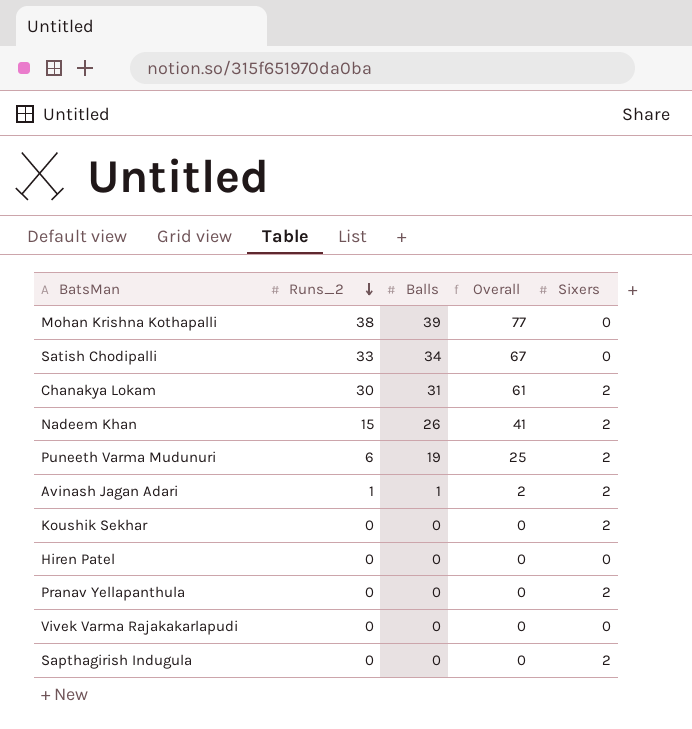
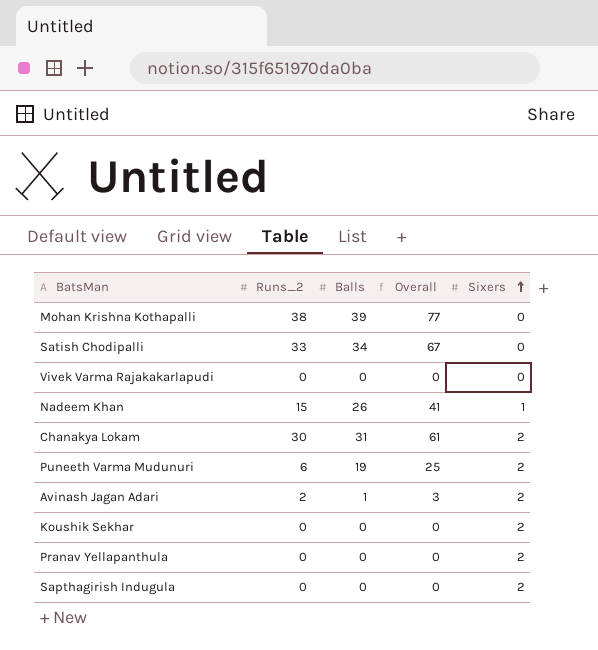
row order: Runs_2 descending -> Sixers ascending
row Hiren Patel: 0 | 0 | 0 | 0 -> none
Nadeem Khan | Sixers: 2 -> 1
Avinash Jagan Adari | Runs_2: 1 -> 2
Avinash Jagan Adari | Overall: 2 -> 3

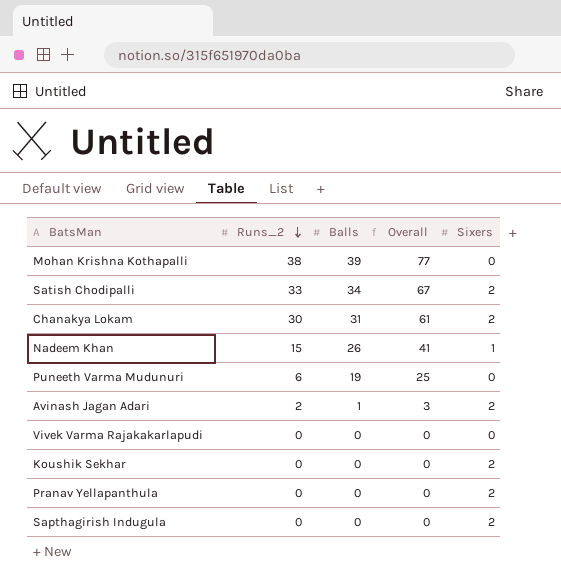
row order: Sixers ascending -> Runs_2 descending
Satish Chodipalli | Sixers: 0 -> 2
Puneeth Varma Mudunuri | Sixers: 2 -> 0

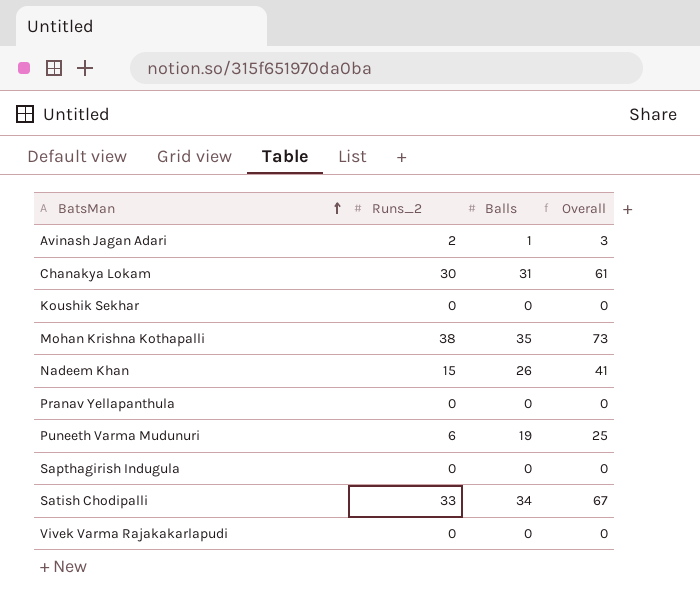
row order: Runs_2 descending -> BatsMan ascending
column Sixers | position: 5 -> none
Mohan Krishna Kothapalli | Balls: 39 -> 35
Mohan Krishna Kothapalli | Overall: 77 -> 73

